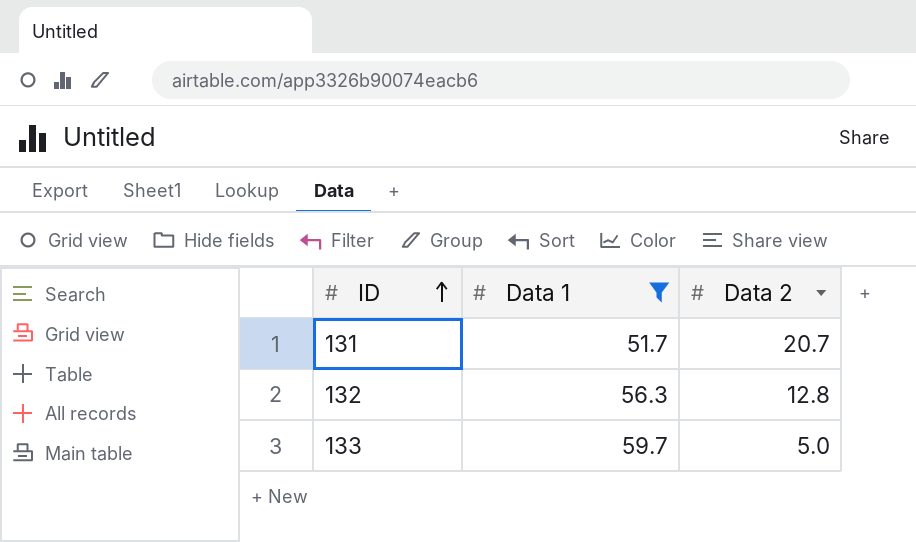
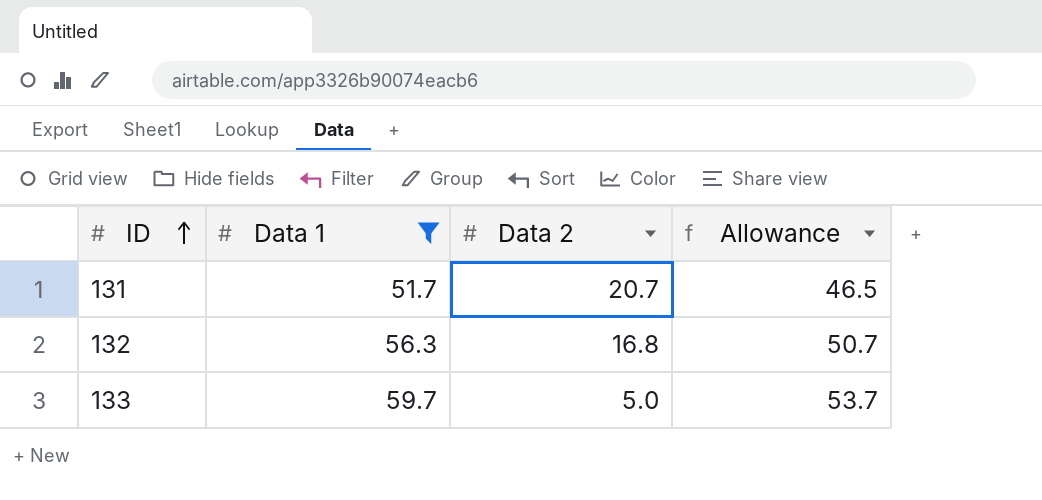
column Allowance | formula: none -> [Data 1] * 0.9
132 | Data 2: 12.8 -> 16.8

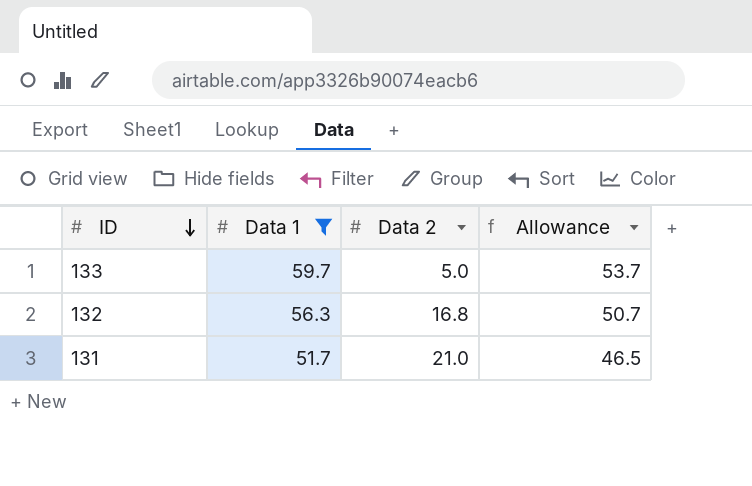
row order: ID ascending -> ID descending
131 | Data 2: 20.7 -> 21.0

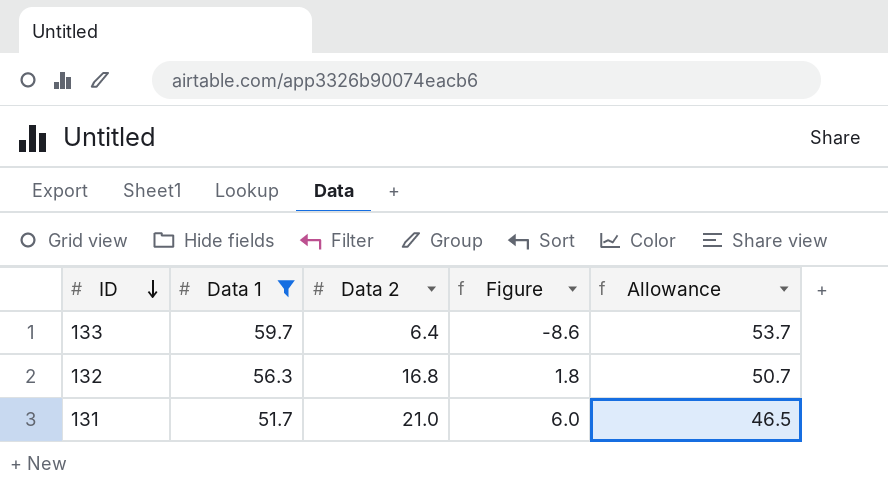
column Figure | formula: none -> [Data 2] - 15
133 | Data 2: 5.0 -> 6.4

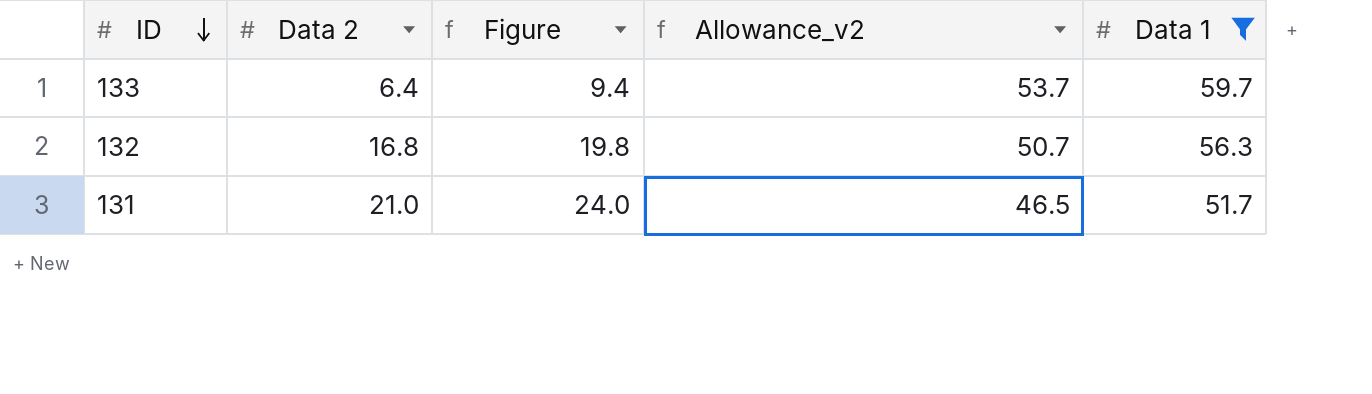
column Figure | formula: [Data 2] - 15 -> [Data 2] + 3
column name: Allowance -> Allowance_v2
column Data 1 | position: 2 -> 5

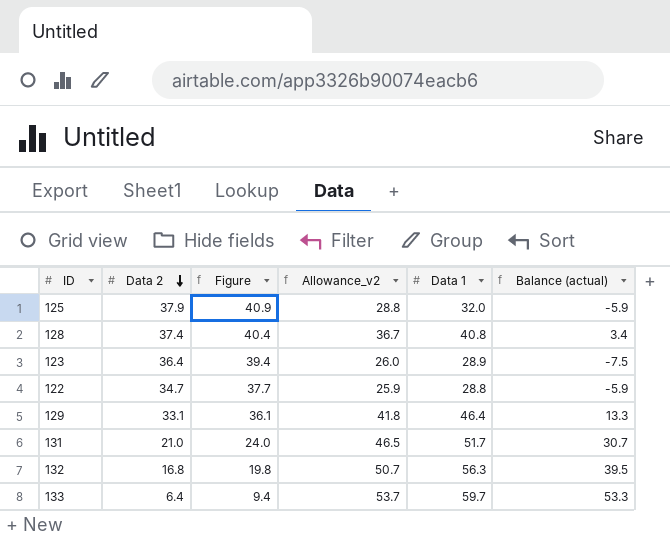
filter: Data 1 >= 51.7 -> none
row order: ID descending -> Data 2 descending
column Balance (actual) | formula: none -> [Data 1] - [Data 2]

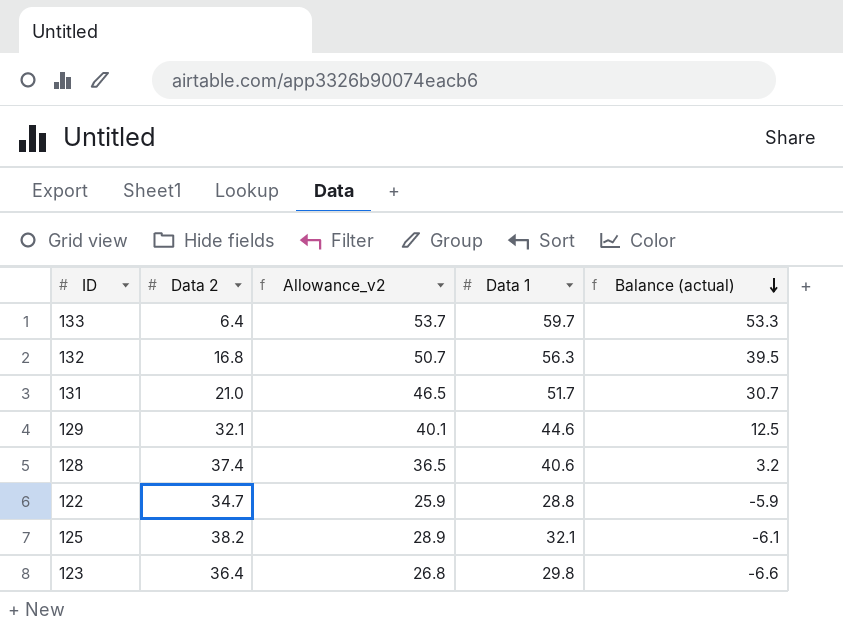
row order: Data 2 descending -> Balance (actual) descending
column Figure | formula: [Data 2] + 3 -> none
129 | Data 2: 33.1 -> 32.1
129 | Allowance_v2: 41.8 -> 40.1
129 | Data 1: 46.4 -> 44.6
129 | Balance (actual): 13.3 -> 12.5
128 | Allowance_v2: 36.7 -> 36.5
128 | Data 1: 40.8 -> 40.6
128 | Balance (actual): 3.4 -> 3.2
125 | Data 2: 37.9 -> 38.2
125 | Allowance_v2: 28.8 -> 28.9
125 | Data 1: 32.0 -> 32.1
125 | Balance (actual): -5.9 -> -6.1
123 | Allowance_v2: 26.0 -> 26.8
123 | Data 1: 28.9 -> 29.8
123 | Balance (actual): -7.5 -> -6.6

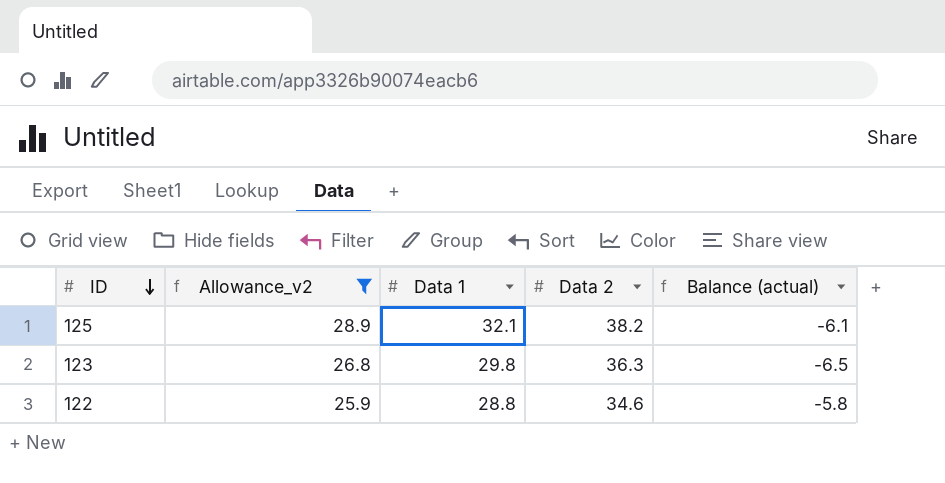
filter: none -> Allowance_v2 <= 28.9
row order: Balance (actual) descending -> ID descending
column Data 2 | position: 2 -> 4
123 | Data 2: 36.4 -> 36.3
123 | Balance (actual): -6.6 -> -6.5
122 | Data 2: 34.7 -> 34.6
122 | Balance (actual): -5.9 -> -5.8

